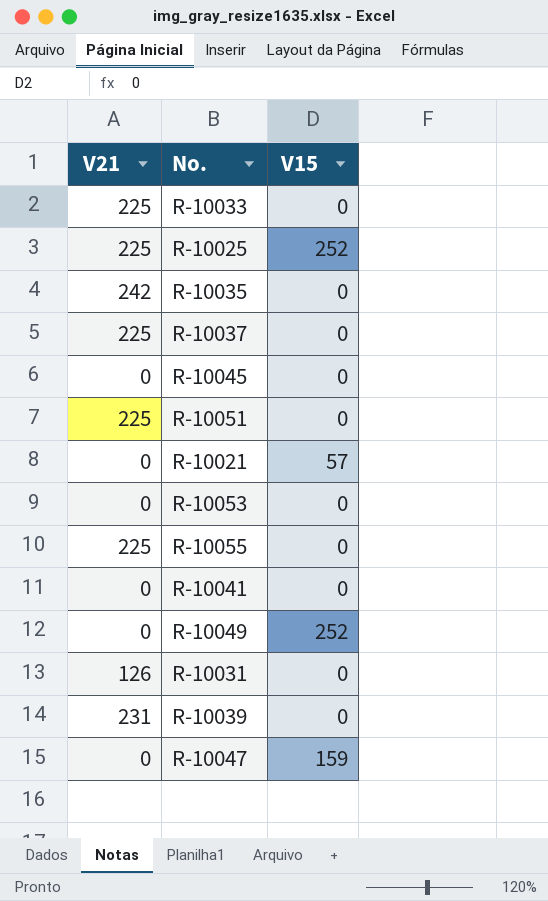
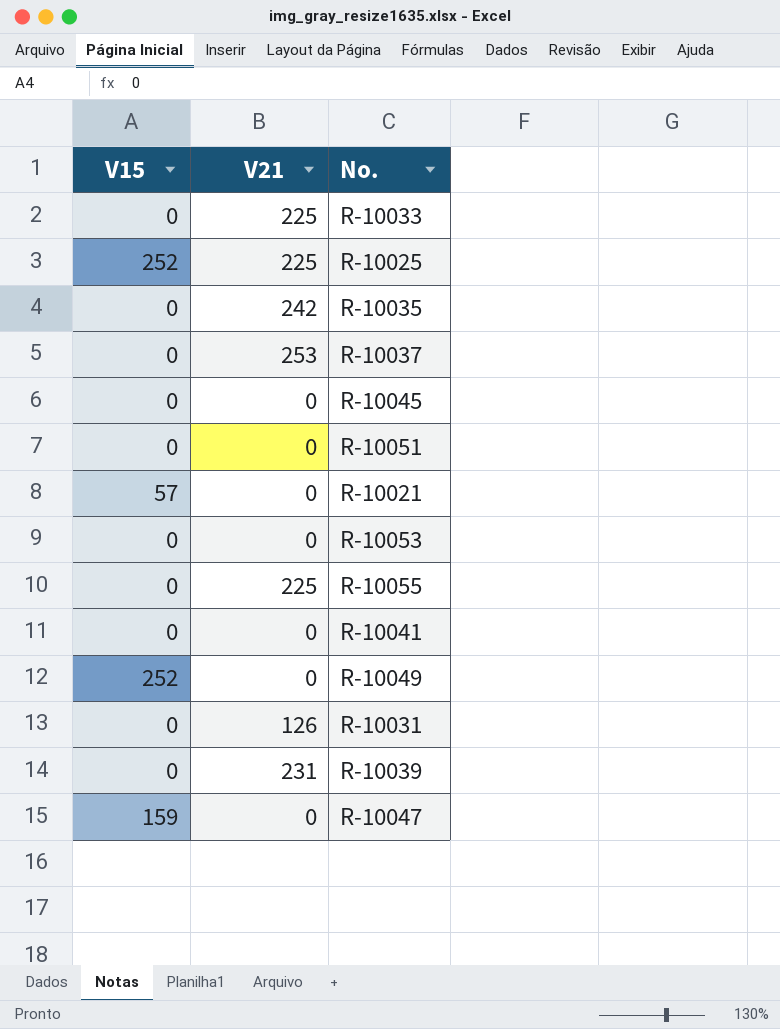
column V15 | position: 3 -> 1
R-10037 | V21: 225 -> 253
R-10051 | V21: 225 -> 0

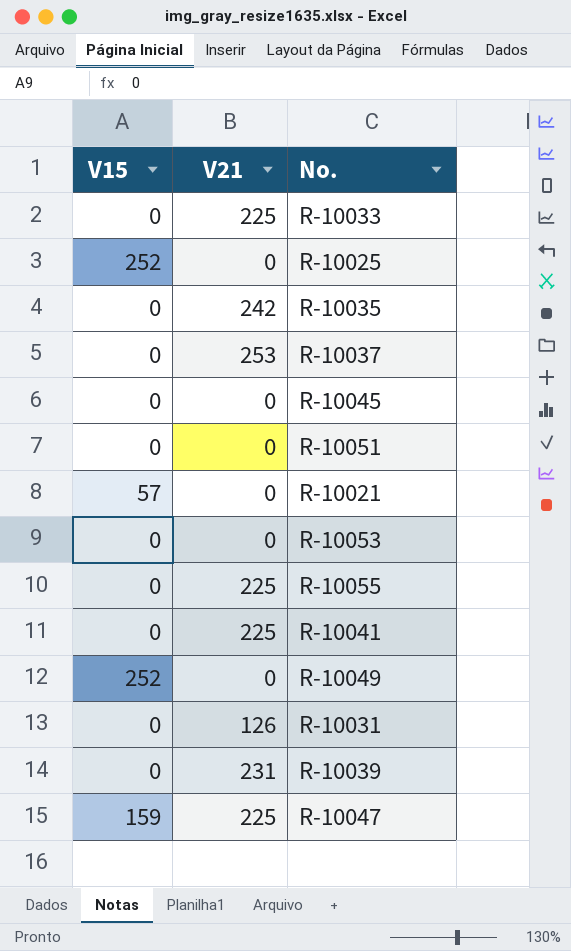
R-10025 | V21: 225 -> 0
R-10041 | V21: 0 -> 225
R-10047 | V21: 0 -> 225

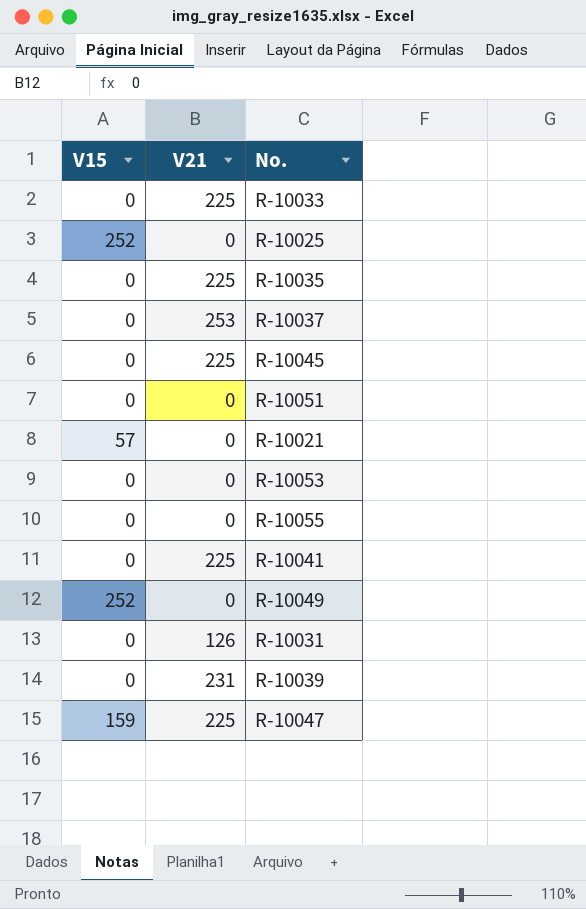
R-10035 | V21: 242 -> 225
R-10045 | V21: 0 -> 225
R-10055 | V21: 225 -> 0

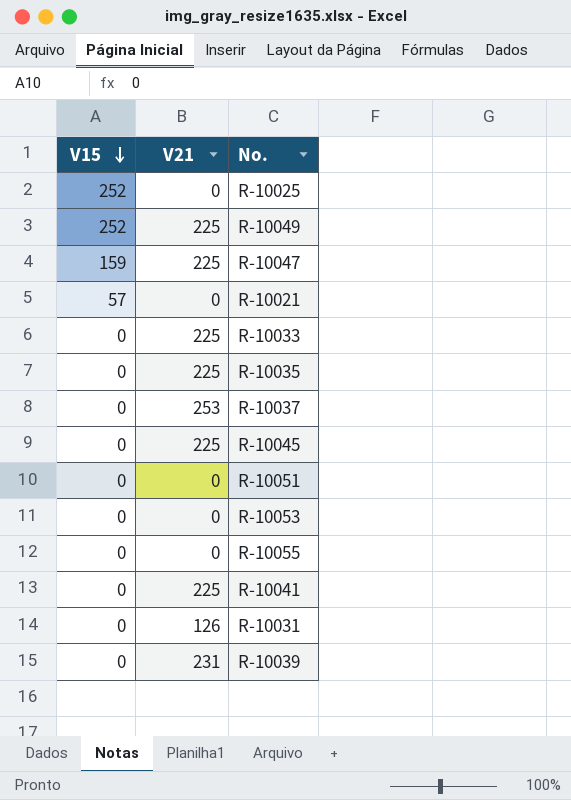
row order: none -> V15 descending
R-10049 | V21: 0 -> 225

